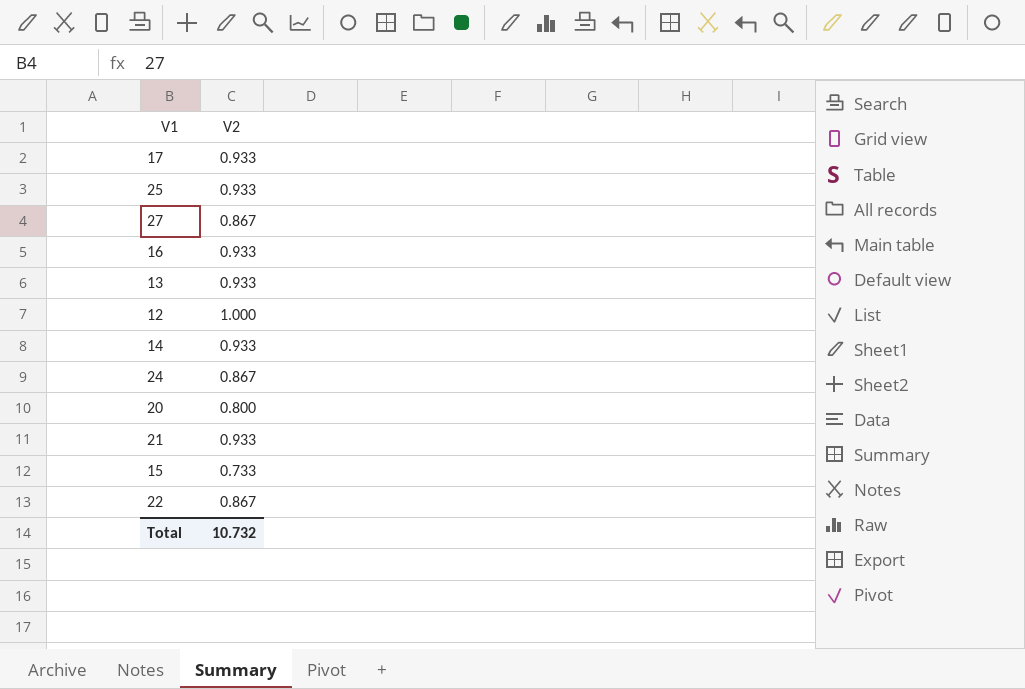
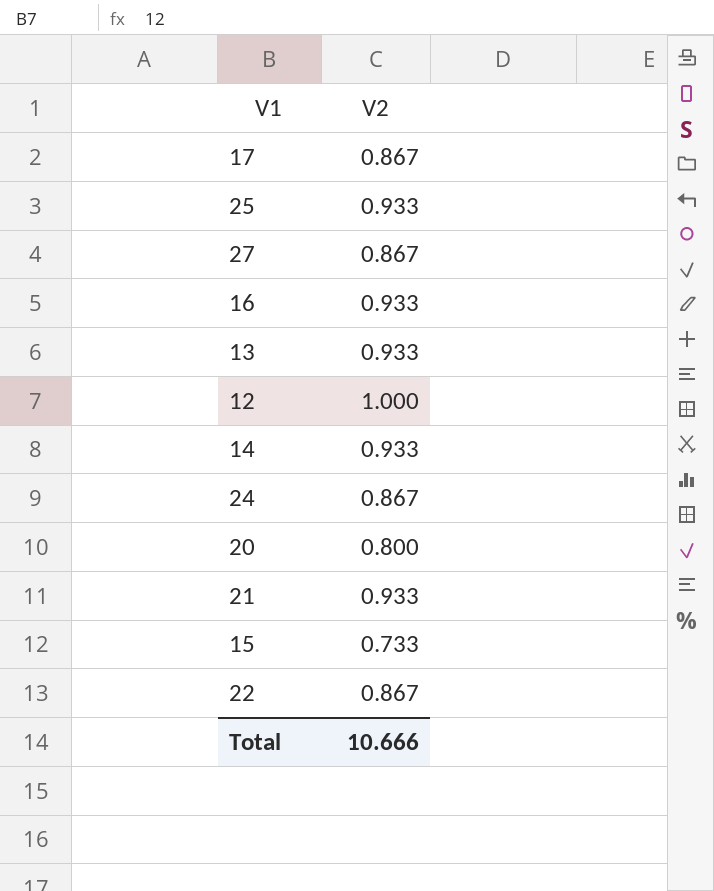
17 | V2: 0.933 -> 0.867
Total | V2: 10.732 -> 10.666

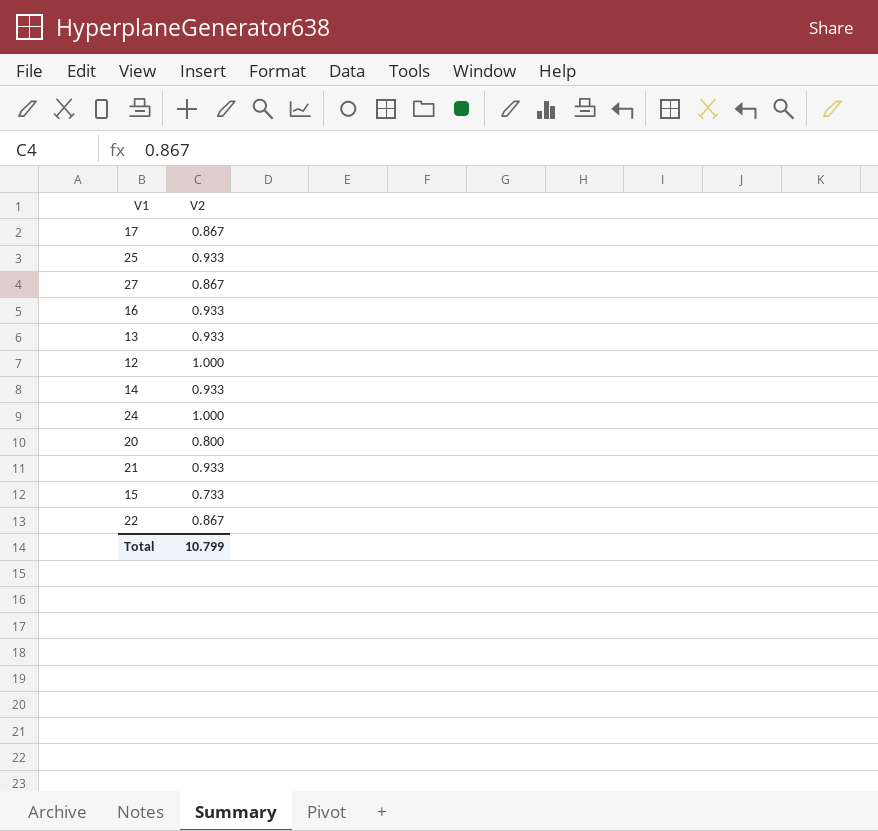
24 | V2: 0.867 -> 1.000
Total | V2: 10.666 -> 10.799

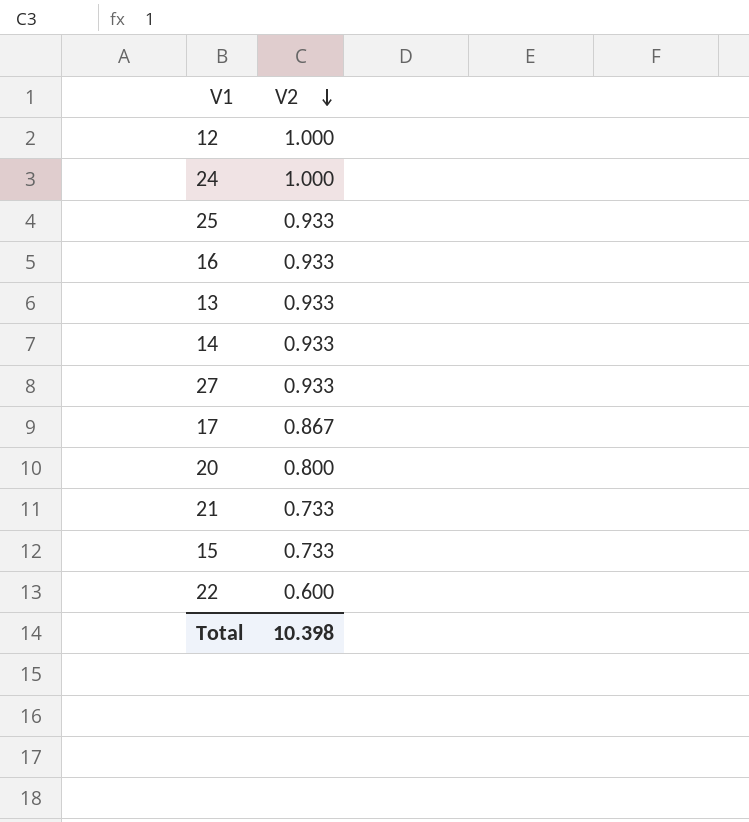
row order: none -> V2 descending
27 | V2: 0.867 -> 0.933
21 | V2: 0.933 -> 0.733
22 | V2: 0.867 -> 0.600
Total | V2: 10.799 -> 10.398

